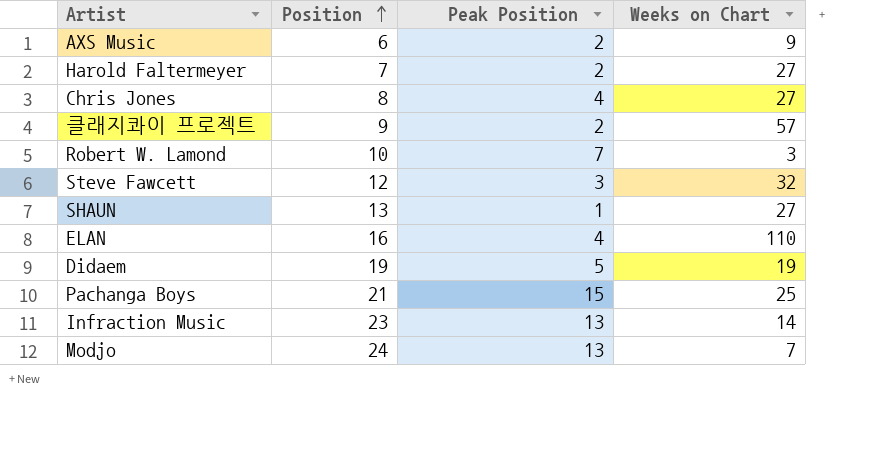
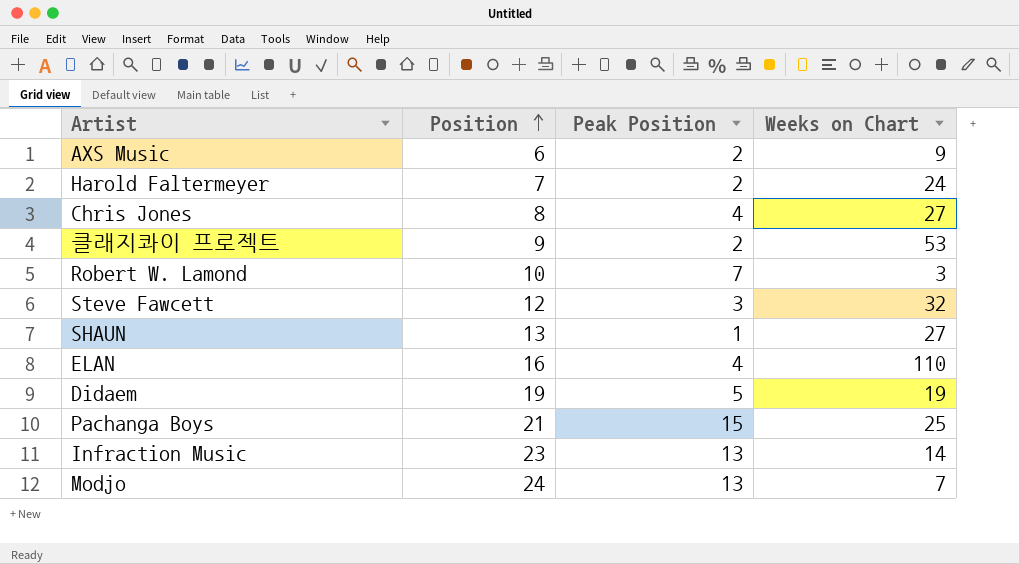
Harold Faltermeyer | Weeks on Chart: 27 -> 24
클래지콰이 프로젝트 | Weeks on Chart: 57 -> 53

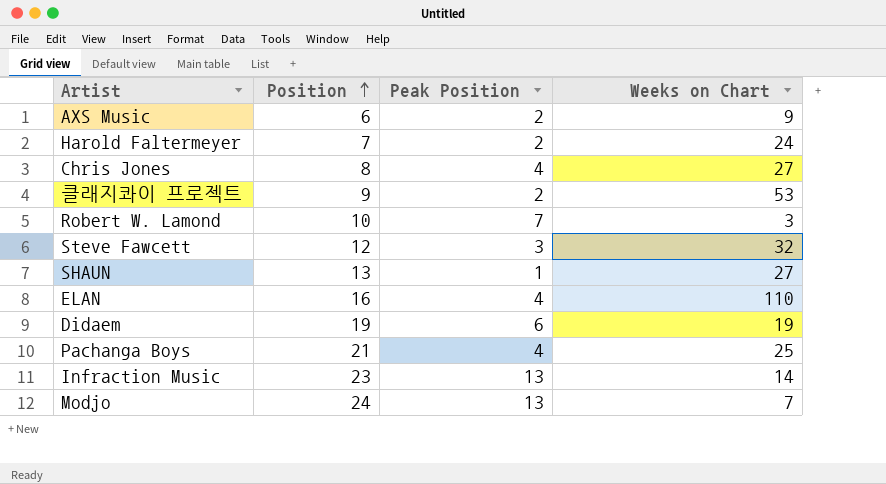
Didaem | Peak Position: 5 -> 6
Pachanga Boys | Peak Position: 15 -> 4

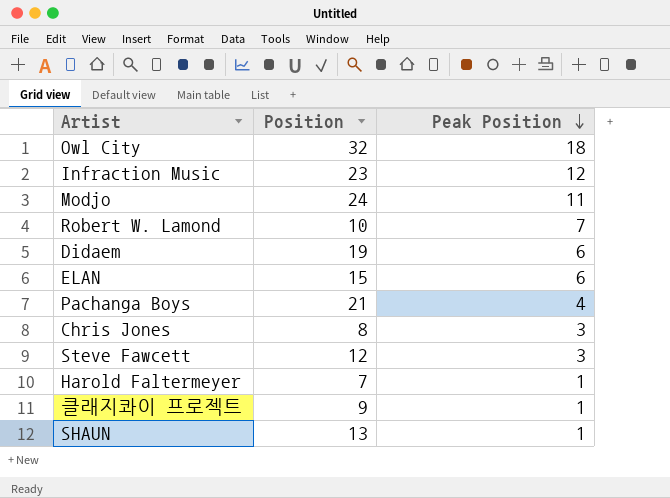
row order: Position ascending -> Peak Position descending
column Weeks on Chart | position: 4 -> none
row AXS Music: 6 | 2 | 9 -> none
row Owl City: none -> 32 | 18
Infraction Music | Peak Position: 13 -> 12
Modjo | Peak Position: 13 -> 11
ELAN | Position: 16 -> 15
ELAN | Peak Position: 4 -> 6
Chris Jones | Peak Position: 4 -> 3
Harold Faltermeyer | Peak Position: 2 -> 1
클래지콰이 프로젝트 | Peak Position: 2 -> 1

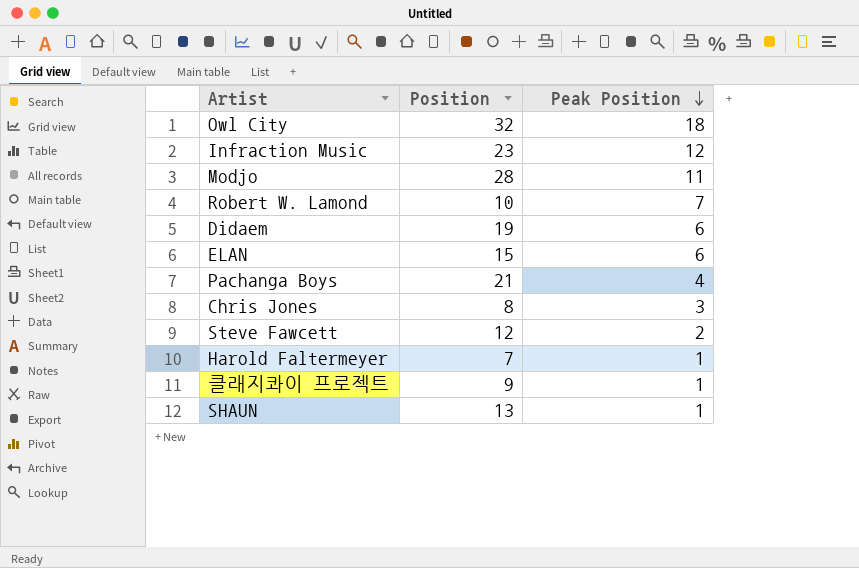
Modjo | Position: 24 -> 28
Steve Fawcett | Peak Position: 3 -> 2

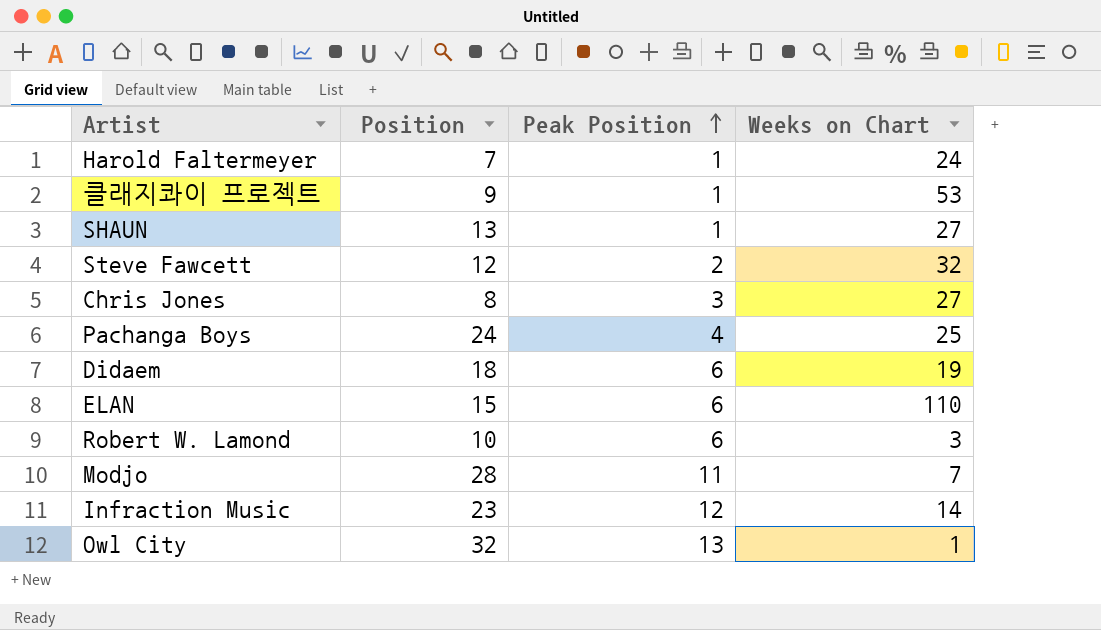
row order: Peak Position descending -> Peak Position ascending
column Weeks on Chart | position: none -> 4
Pachanga Boys | Position: 21 -> 24
Didaem | Position: 19 -> 18
Robert W. Lamond | Peak Position: 7 -> 6
Owl City | Peak Position: 18 -> 13

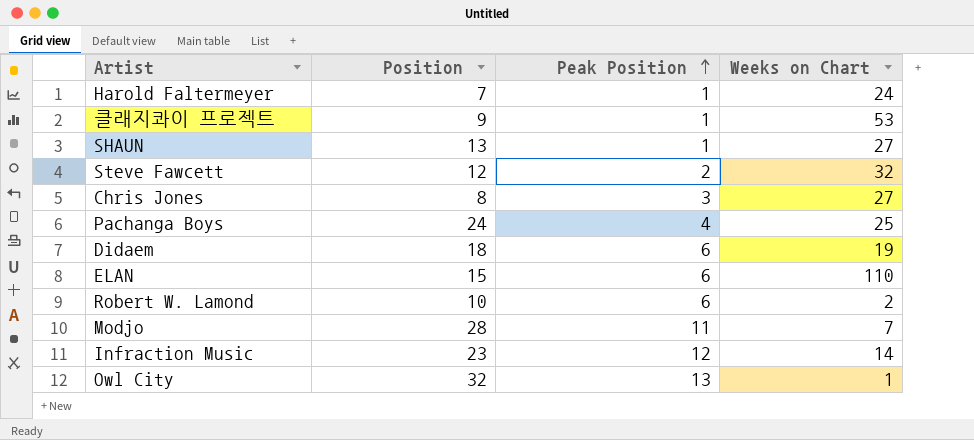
Robert W. Lamond | Weeks on Chart: 3 -> 2

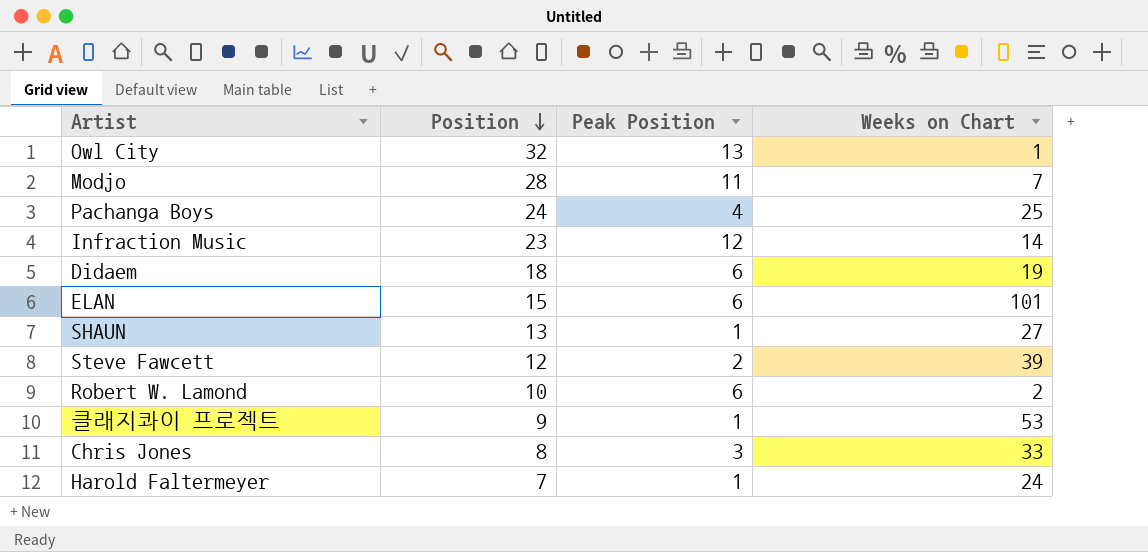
row order: Peak Position ascending -> Position descending
ELAN | Weeks on Chart: 110 -> 101
Steve Fawcett | Weeks on Chart: 32 -> 39
Chris Jones | Weeks on Chart: 27 -> 33

